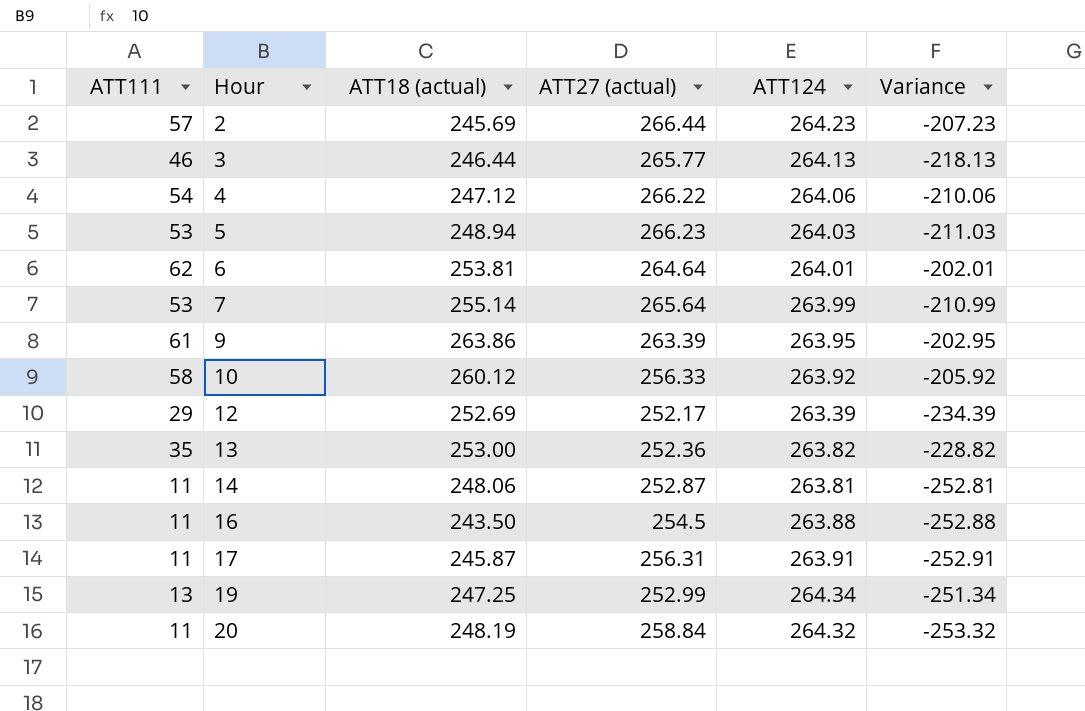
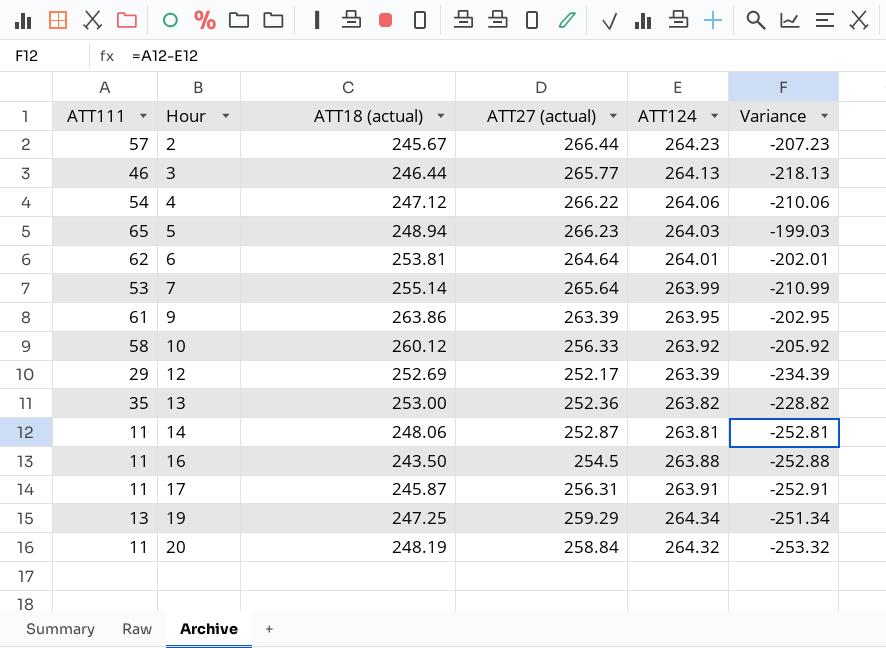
2 | ATT18 (actual): 245.69 -> 245.67
5 | ATT111: 53 -> 65
5 | Variance: -211.03 -> -199.03
19 | ATT27 (actual): 252.99 -> 259.29

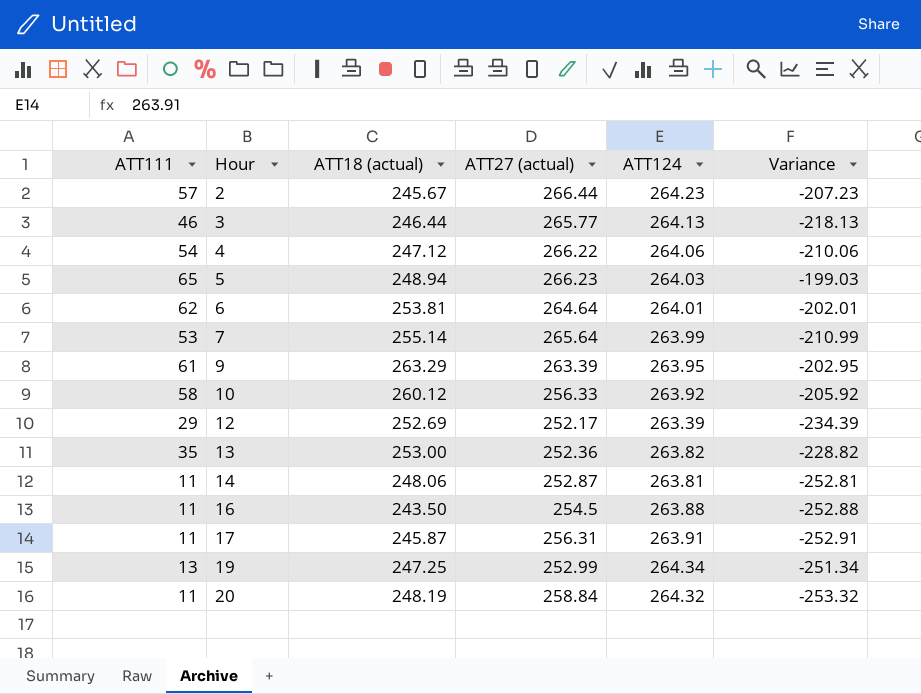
9 | ATT18 (actual): 263.86 -> 263.29
19 | ATT27 (actual): 259.29 -> 252.99

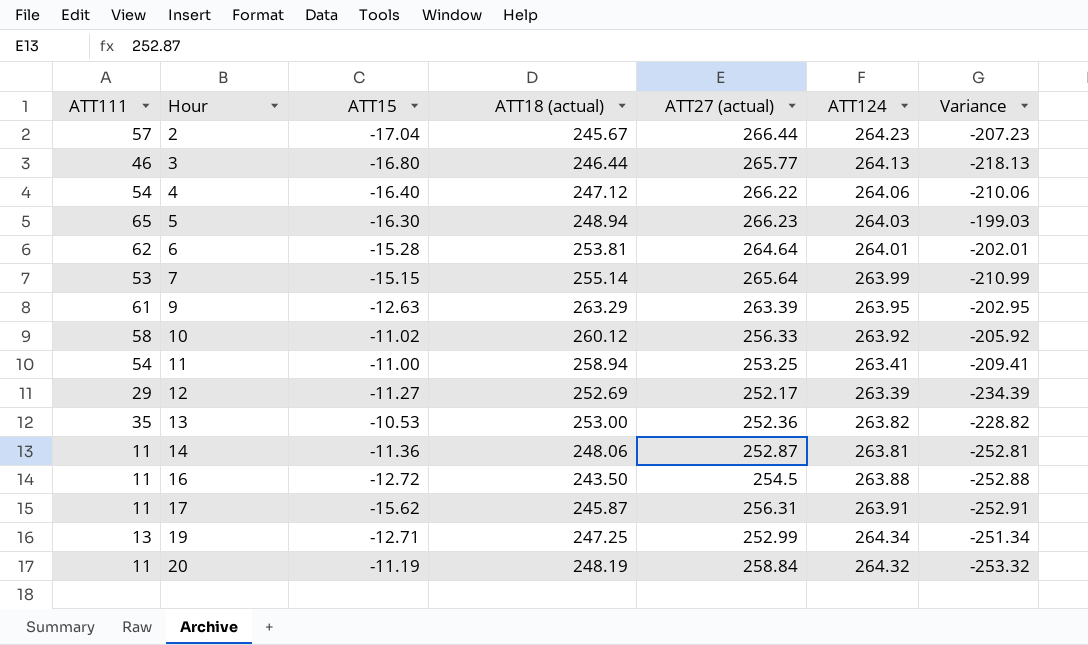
column ATT15 | position: none -> 3
row 11: none -> 54 | -11.00 | 258.94 | 253.25 | 263.41 | -209.41

